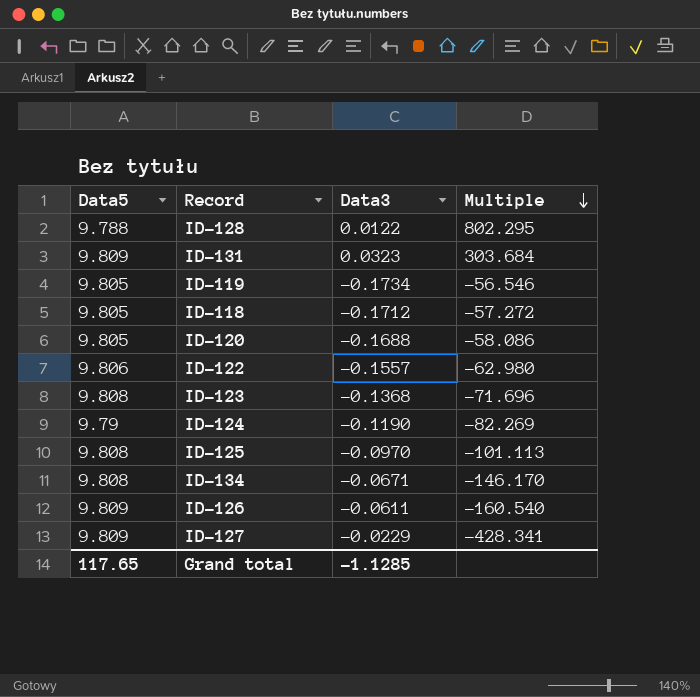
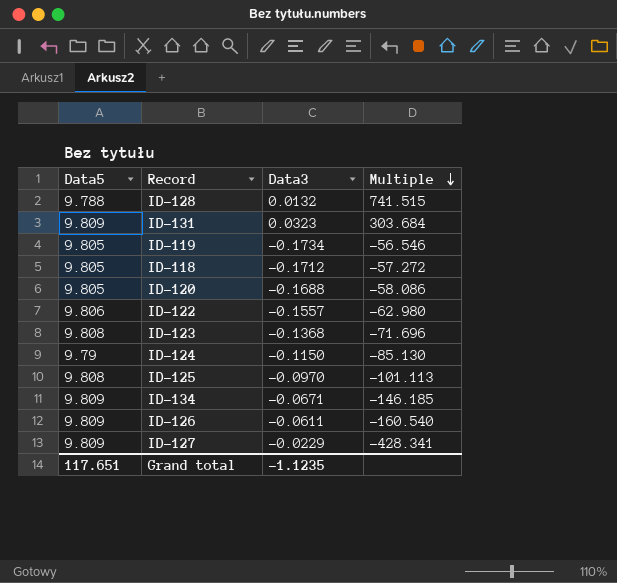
ID-128 | Data3: 0.0122 -> 0.0132
ID-128 | Multiple: 802.295 -> 741.515
ID-124 | Data3: -0.1190 -> -0.1150
ID-124 | Multiple: -82.269 -> -85.130
ID-134 | Data5: 9.808 -> 9.809
ID-134 | Multiple: -146.170 -> -146.185
Grand total | Data5: 117.65 -> 117.651
Grand total | Data3: -1.1285 -> -1.1235

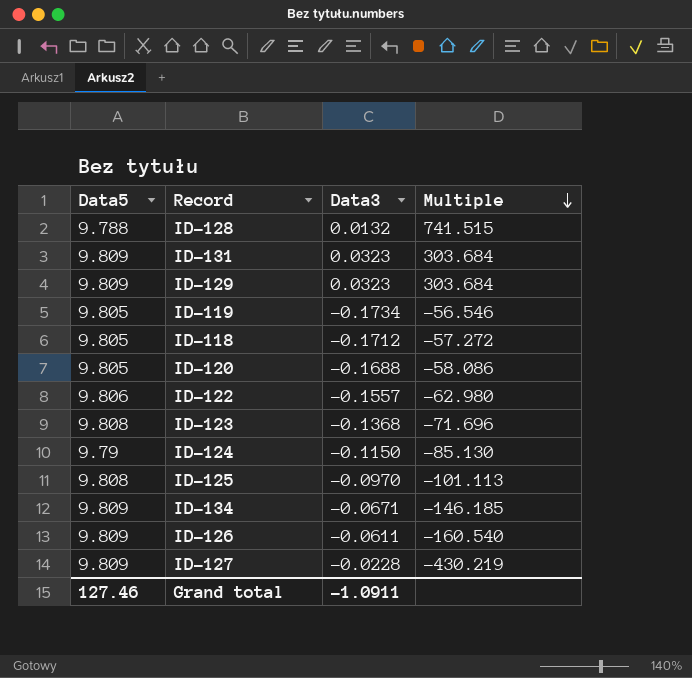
row ID-129: none -> 9.809 | 0.0323 | 303.684
ID-127 | Data3: -0.0229 -> -0.0228
ID-127 | Multiple: -428.341 -> -430.219
Grand total | Data5: 117.651 -> 127.46
Grand total | Data3: -1.1235 -> -1.0911

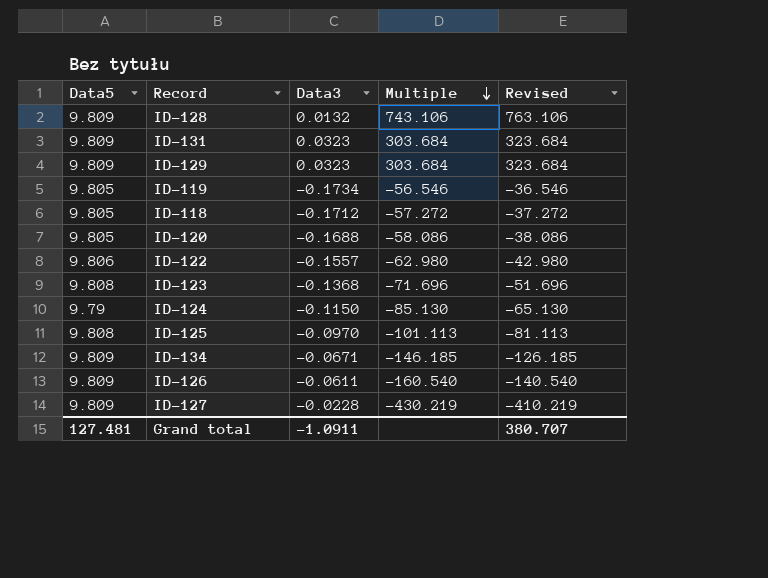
column Revised | formula: none -> [Multiple] + 20
ID-128 | Data5: 9.788 -> 9.809
ID-128 | Multiple: 741.515 -> 743.106
Grand total | Data5: 127.46 -> 127.481

